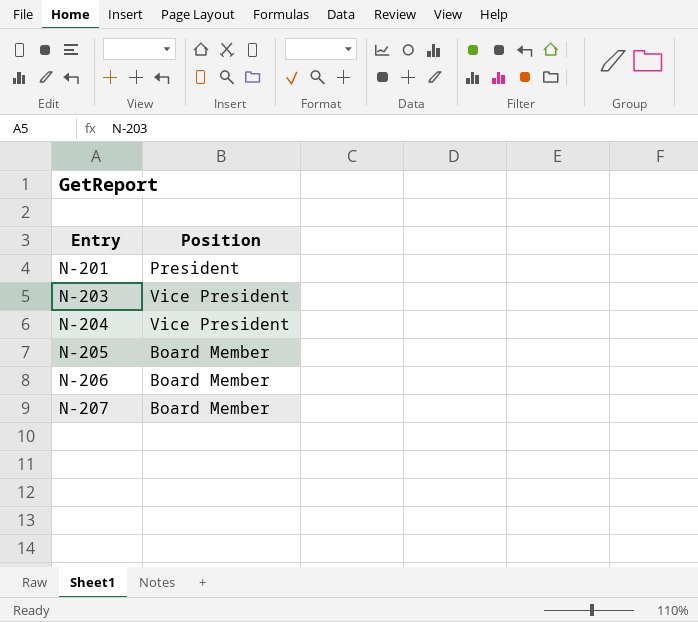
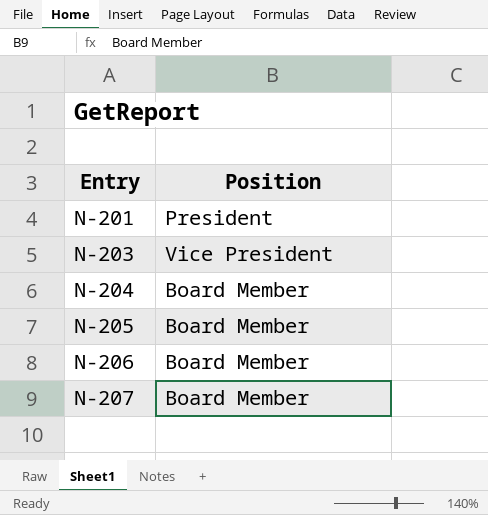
N-204 | Position: Vice President -> Board Member

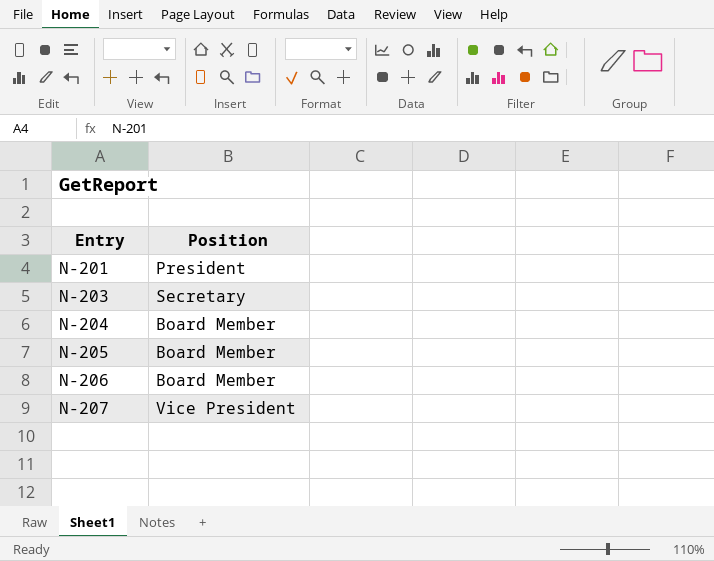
N-203 | Position: Vice President -> Secretary
N-207 | Position: Board Member -> Vice President

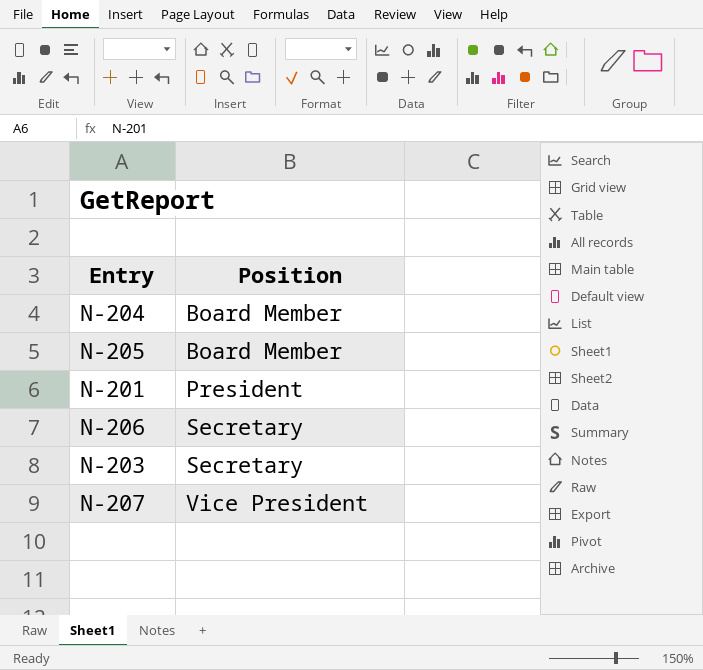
row order: Entry ascending -> Position ascending
N-206 | Position: Board Member -> Secretary

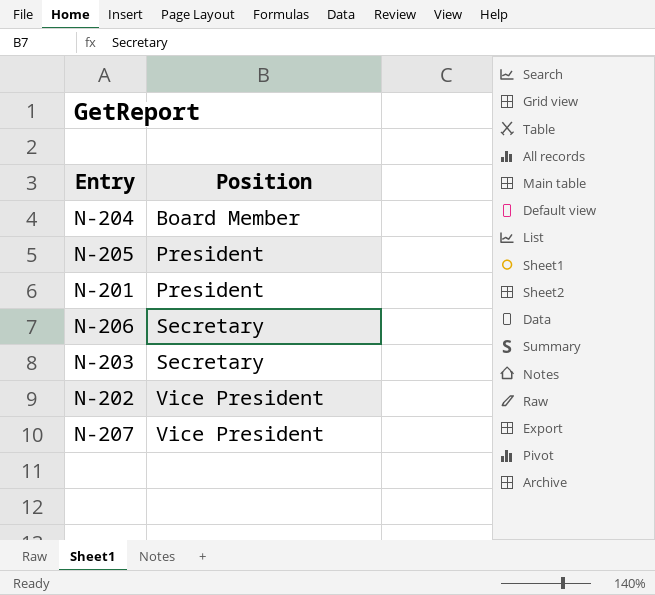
N-205 | Position: Board Member -> President
row N-202: none -> Vice President

